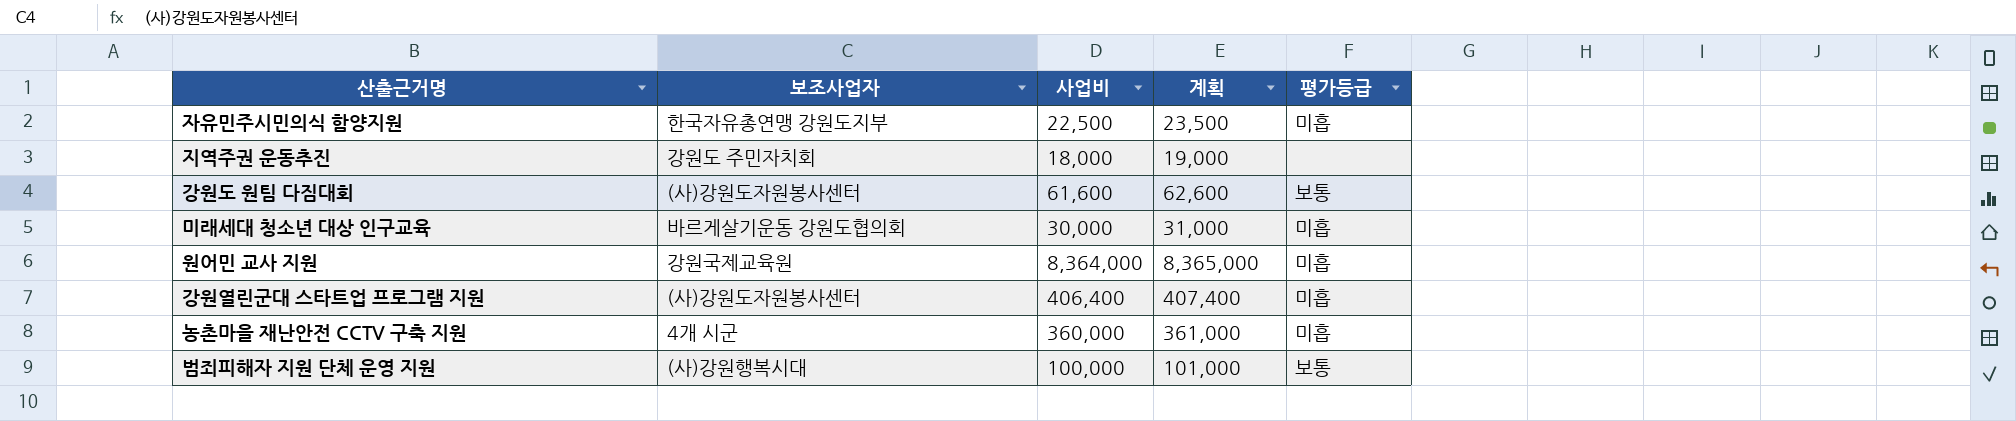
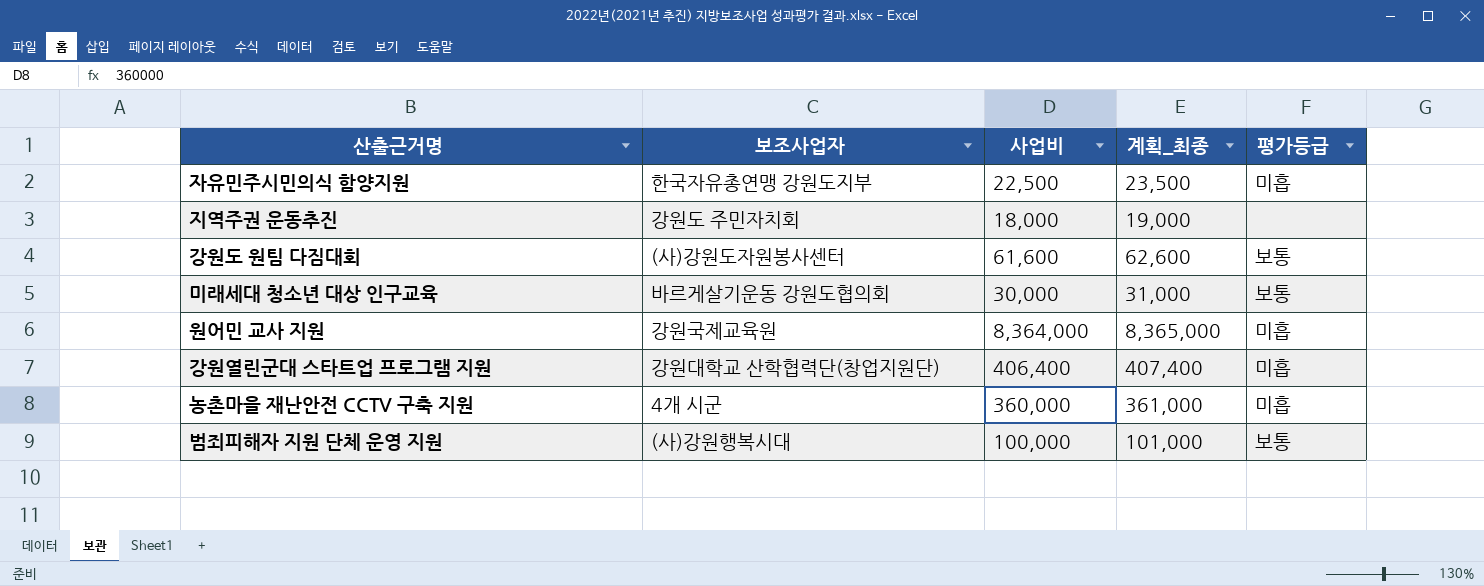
column name: 계획 -> 계획_최종
미래세대 청소년 대상 인구교육 | 평가등급: 미흡 -> 보통
강원열린군대 스타트업 프로그램 지원 | 보조사업자: (사)강원도자원봉사센터 -> 강원대학교 산학협력단(창업지원단)

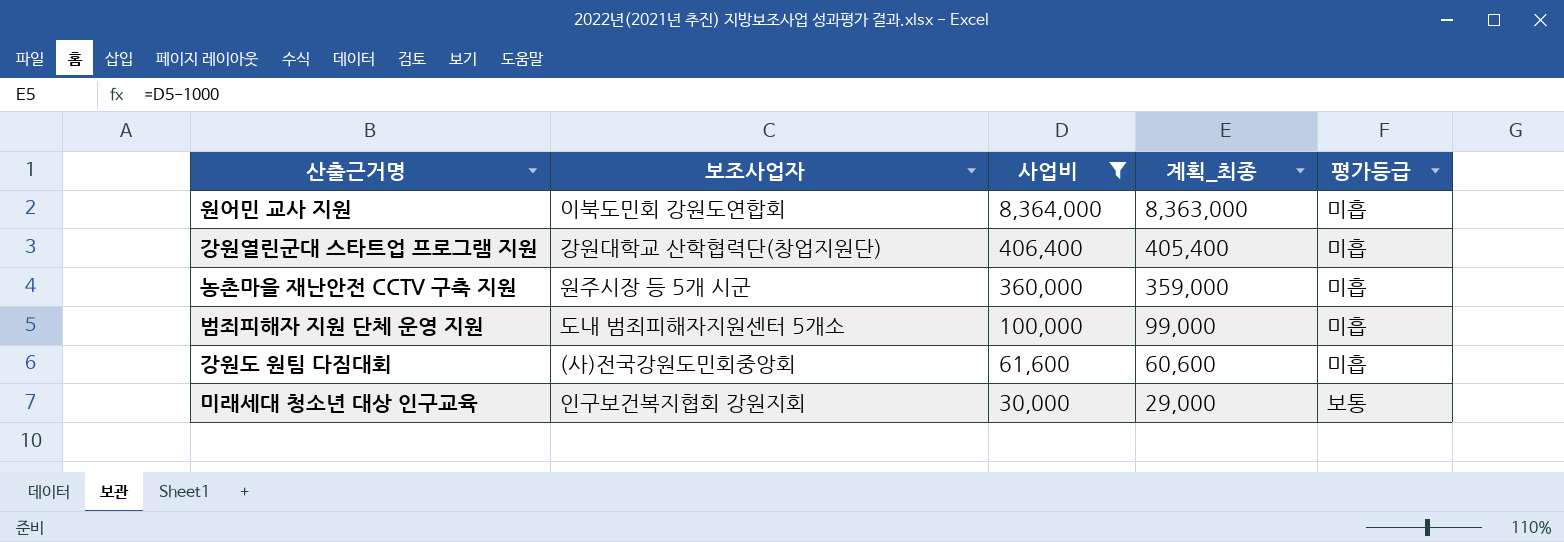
filter: none -> 사업비 >= 30,000
row order: none -> 사업비 descending
column 계획_최종 | formula: [사업비] + 1000 -> [사업비] - 1000
원어민 교사 지원 | 보조사업자: 강원국제교육원 -> 이북도민회 강원도연합회
농촌마을 재난안전 CCTV 구축 지원 | 보조사업자: 4개 시군 -> 원주시장 등 5개 시군
범죄피해자 지원 단체 운영 지원 | 보조사업자: (사)강원행복시대 -> 도내 범죄피해자지원센터 5개소
범죄피해자 지원 단체 운영 지원 | 평가등급: 보통 -> 미흡
강원도 원팀 다짐대회 | 보조사업자: (사)강원도자원봉사센터 -> (사)전국강원도민회중앙회
강원도 원팀 다짐대회 | 평가등급: 보통 -> 미흡
미래세대 청소년 대상 인구교육 | 보조사업자: 바르게살기운동 강원도협의회 -> 인구보건복지협회 강원지회

